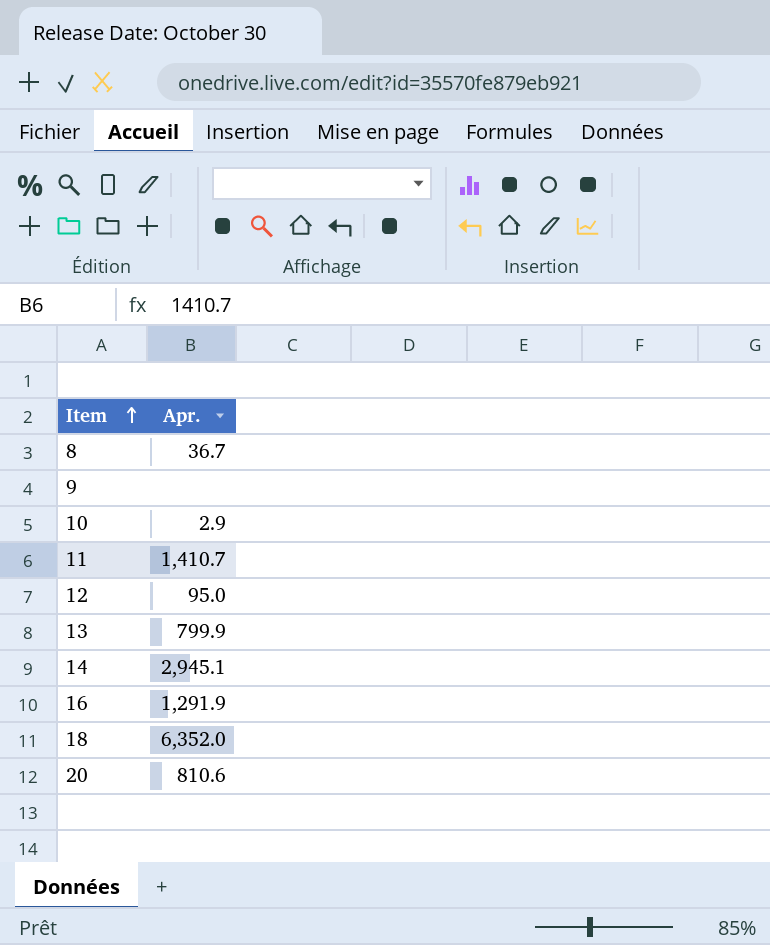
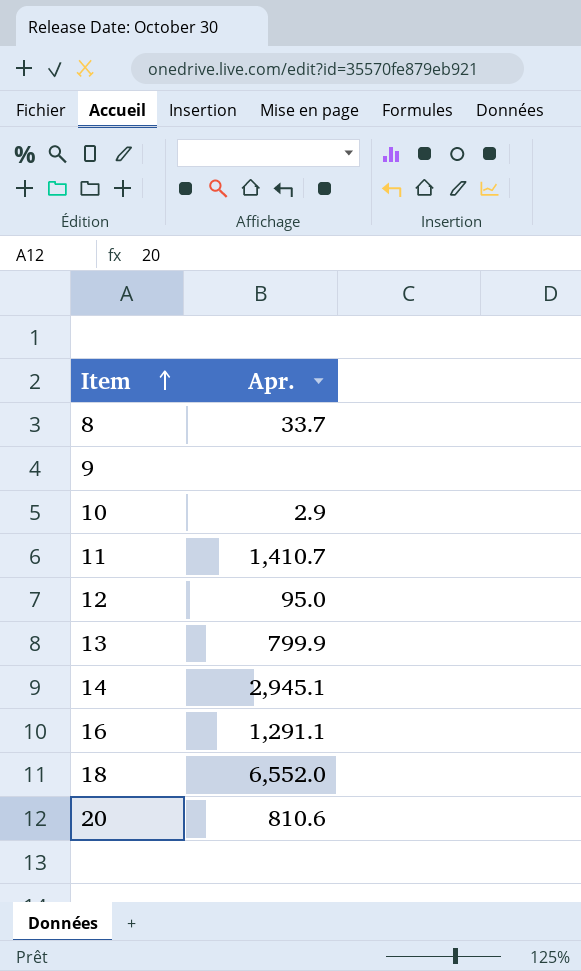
8 | Apr.: 36.7 -> 33.7
16 | Apr.: 1,291.9 -> 1,291.1
18 | Apr.: 6,352.0 -> 6,552.0

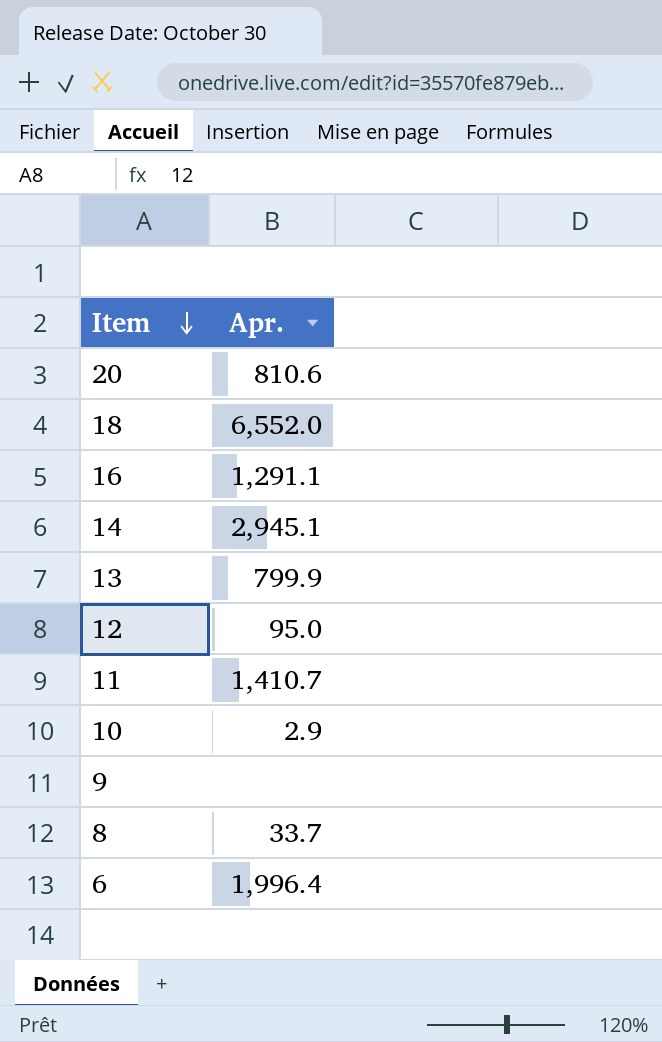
row order: Item ascending -> Item descending
row 6: none -> 1,996.4

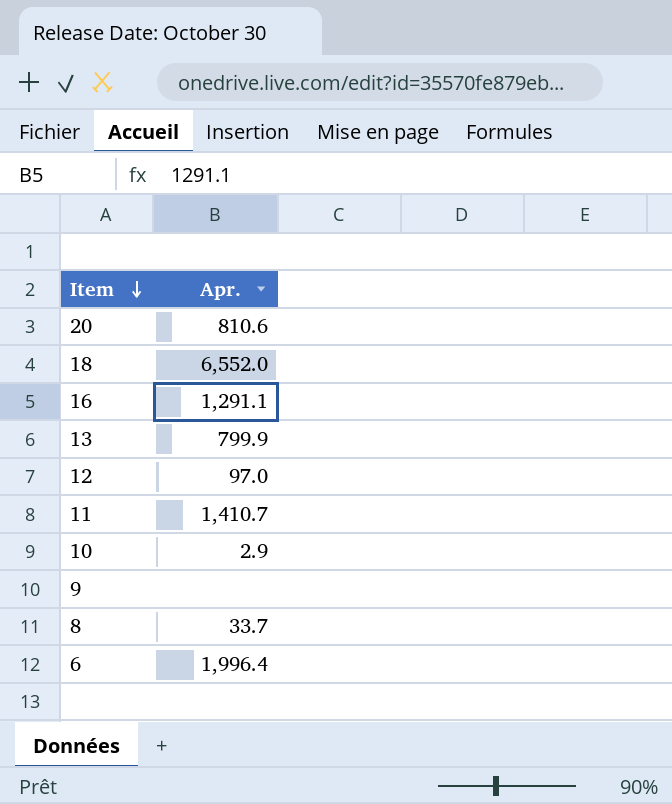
row 14: 2,945.1 -> none
12 | Apr.: 95.0 -> 97.0

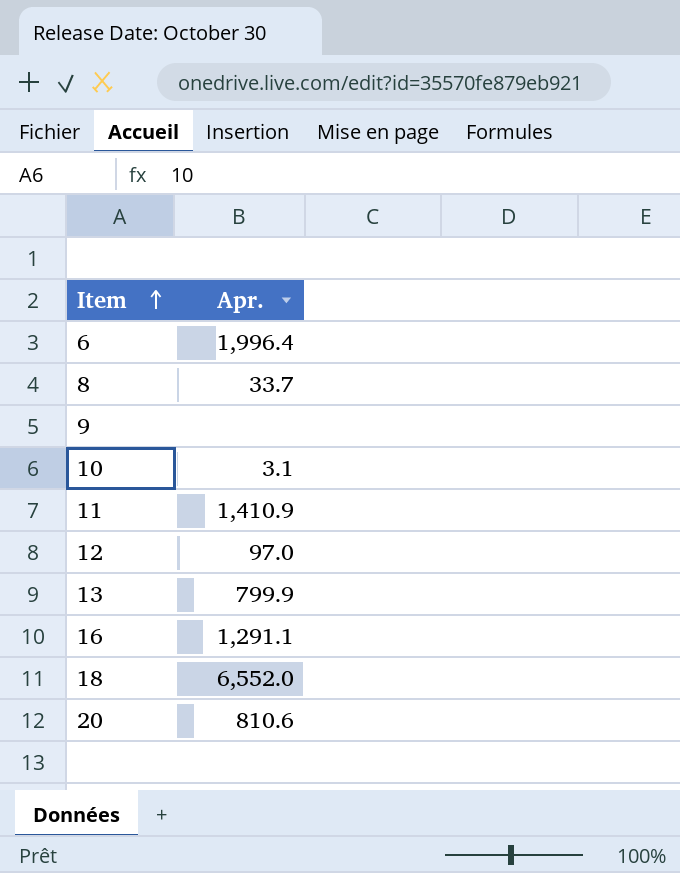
row order: Item descending -> Item ascending
10 | Apr.: 2.9 -> 3.1
11 | Apr.: 1,410.7 -> 1,410.9

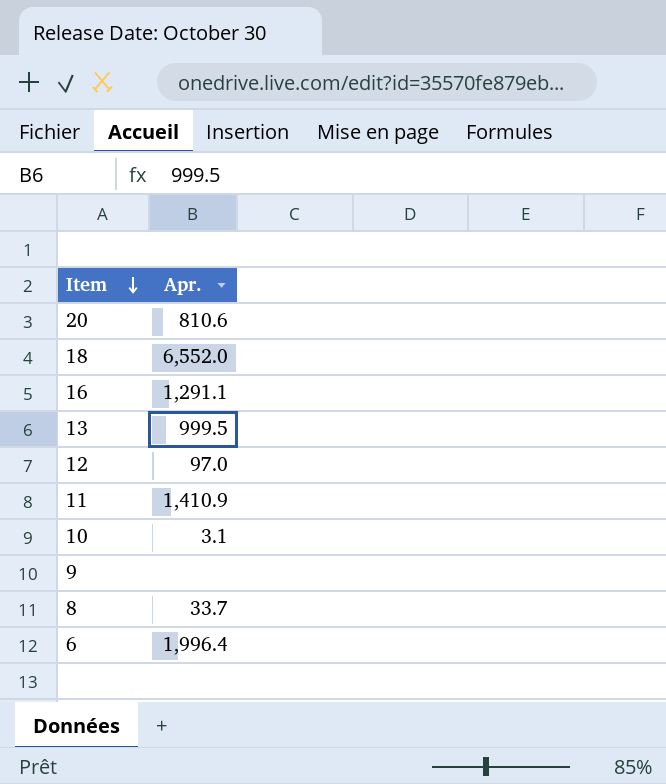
row order: Item ascending -> Item descending
13 | Apr.: 799.9 -> 999.5

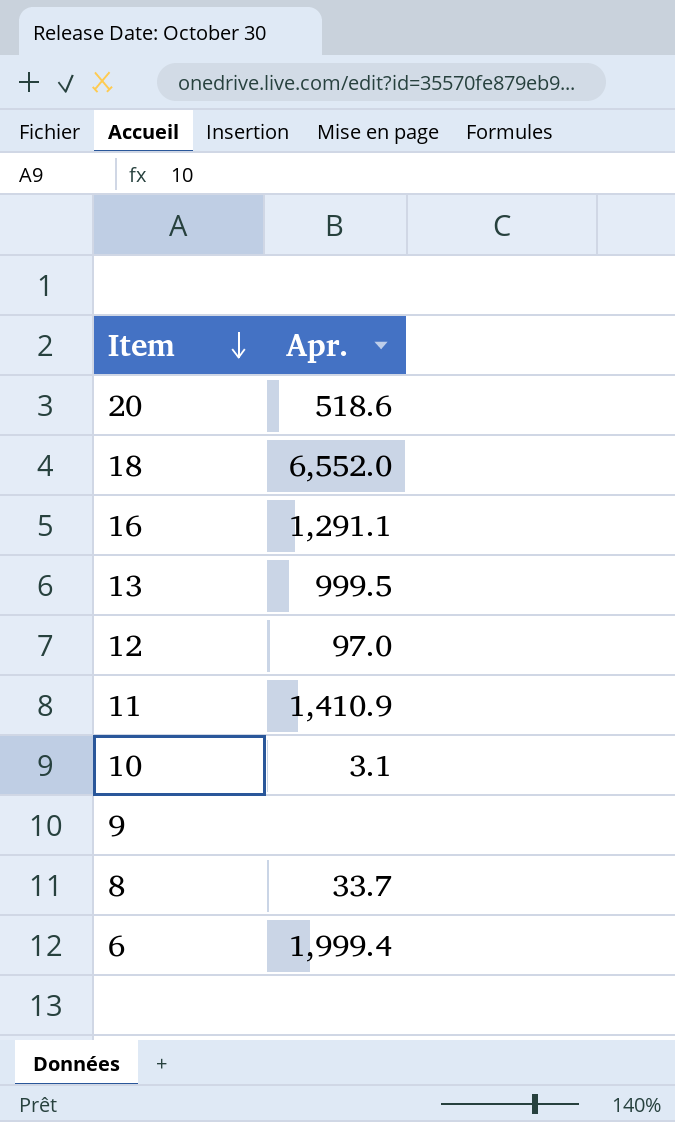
20 | Apr.: 810.6 -> 518.6
6 | Apr.: 1,996.4 -> 1,999.4

